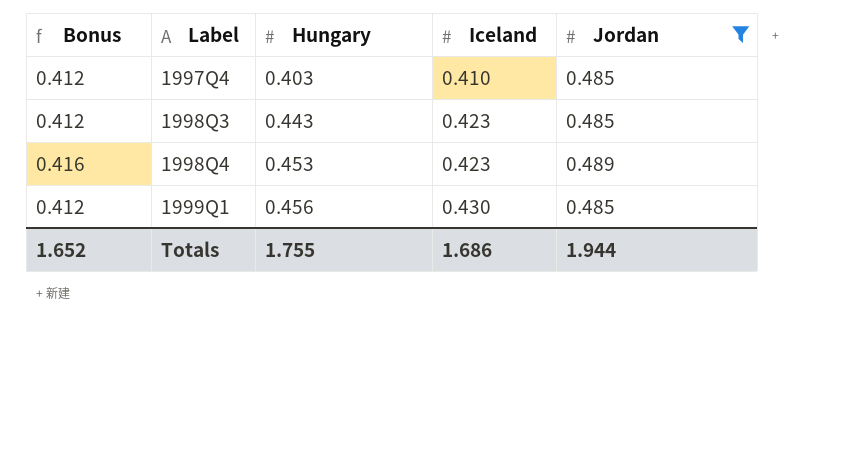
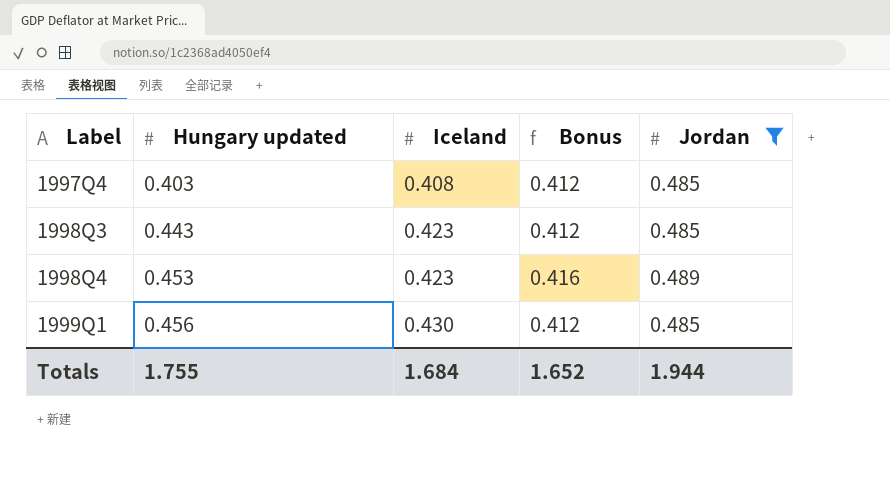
column name: Hungary -> Hungary updated
column Bonus | position: 1 -> 4
1997Q4 | Iceland: 0.410 -> 0.408
Totals | Iceland: 1.686 -> 1.684

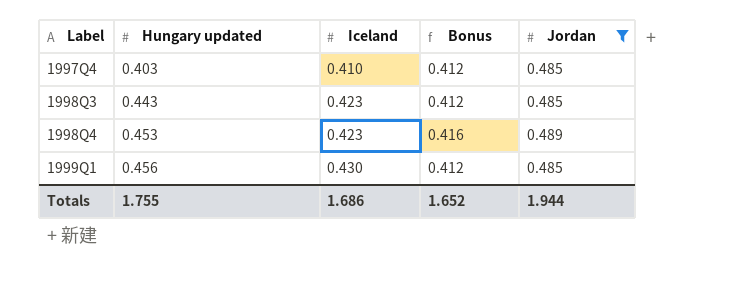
1997Q4 | Iceland: 0.408 -> 0.410
Totals | Iceland: 1.684 -> 1.686

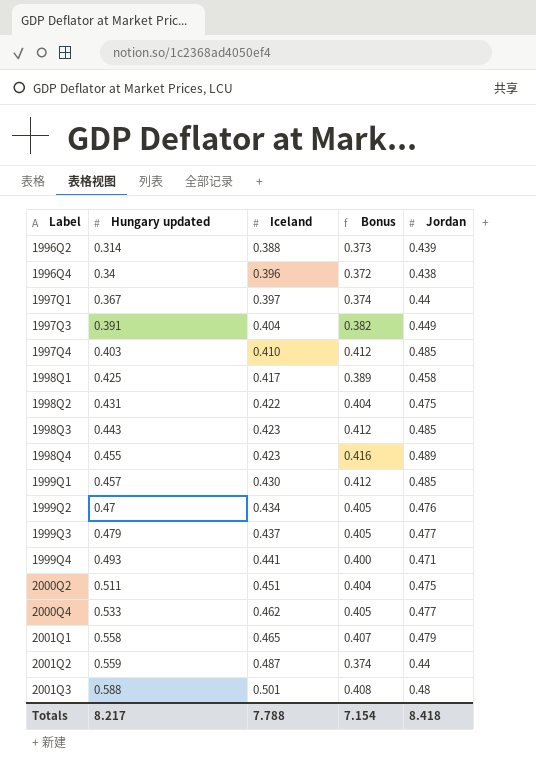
filter: Jordan >= 0.485 -> none
1998Q4 | Hungary updated: 0.453 -> 0.455
1999Q1 | Hungary updated: 0.456 -> 0.457
Totals | Hungary updated: 1.755 -> 8.217
Totals | Iceland: 1.686 -> 7.788
Totals | Bonus: 1.652 -> 7.154
Totals | Jordan: 1.944 -> 8.418

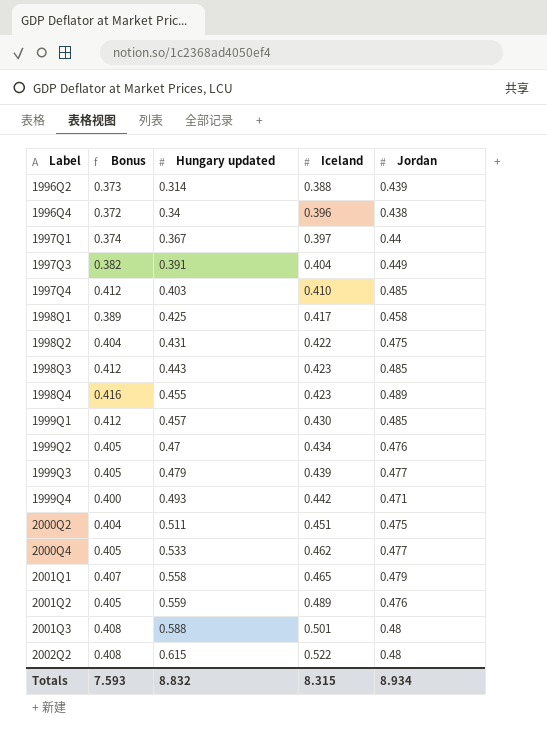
column Bonus | position: 4 -> 2
1999Q3 | Iceland: 0.437 -> 0.439
1999Q4 | Iceland: 0.441 -> 0.442
2001Q2 | Bonus: 0.374 -> 0.405
2001Q2 | Iceland: 0.487 -> 0.489
2001Q2 | Jordan: 0.44 -> 0.476
row 2002Q2: none -> 0.408 | 0.615 | 0.522 | 0.48
Totals | Bonus: 7.154 -> 7.593
Totals | Hungary updated: 8.217 -> 8.832
Totals | Iceland: 7.788 -> 8.315
Totals | Jordan: 8.418 -> 8.934

